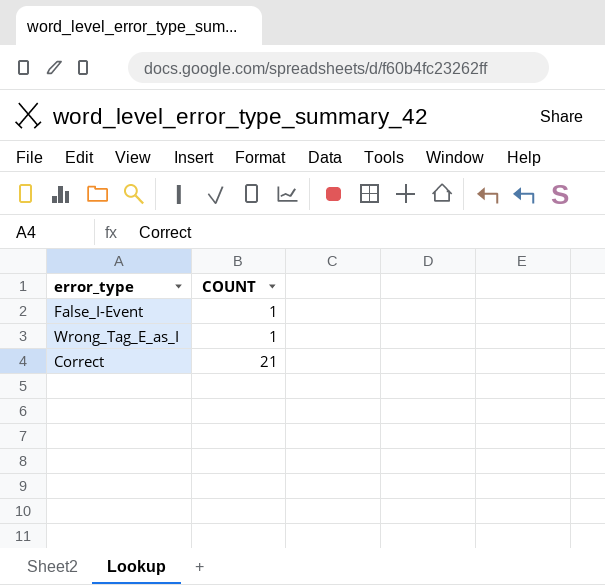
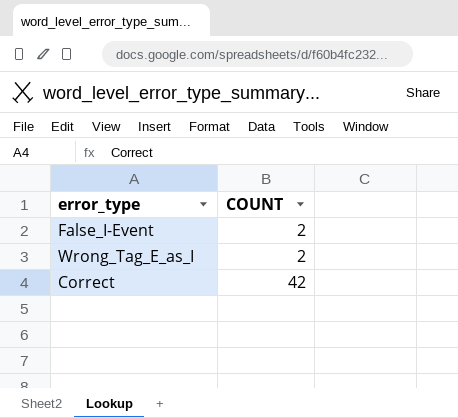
False_I-Event | COUNT: 1 -> 2
Wrong_Tag_E_as_I | COUNT: 1 -> 2
Correct | COUNT: 21 -> 42

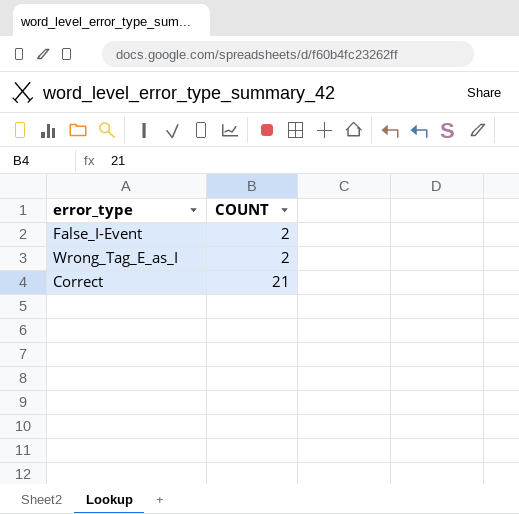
Correct | COUNT: 42 -> 21

